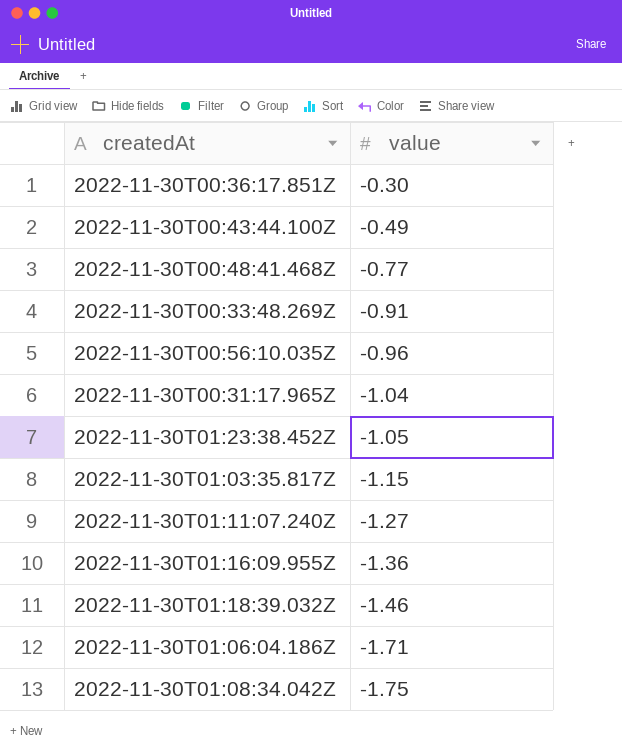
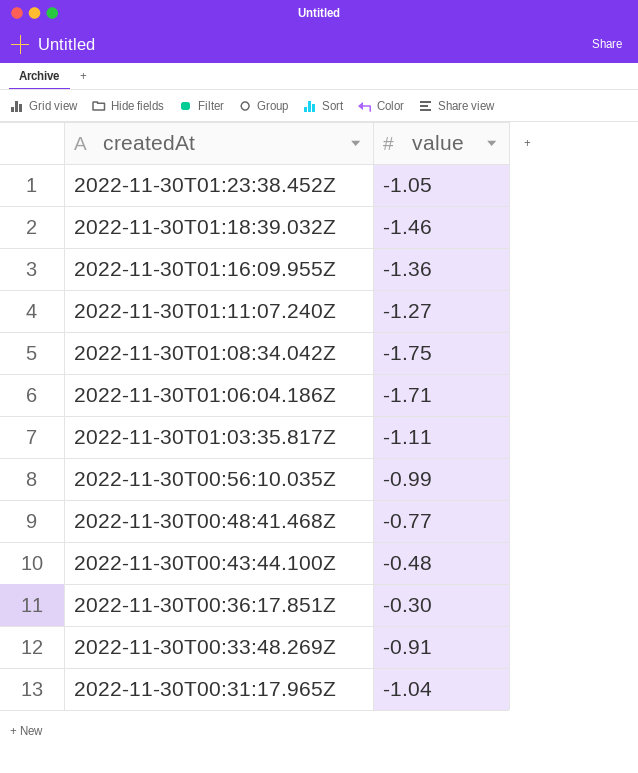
row order: value descending -> createdAt descending
2022-11-30T01:03:35.817Z | value: -1.15 -> -1.11
2022-11-30T00:56:10.035Z | value: -0.96 -> -0.99
2022-11-30T00:43:44.100Z | value: -0.49 -> -0.48

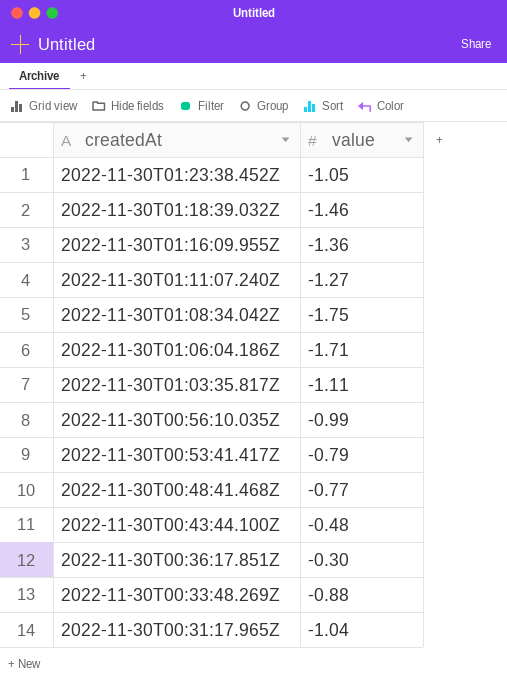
row 2022-11-30T00:53:41.417Z: none -> -0.79
2022-11-30T00:33:48.269Z | value: -0.91 -> -0.88

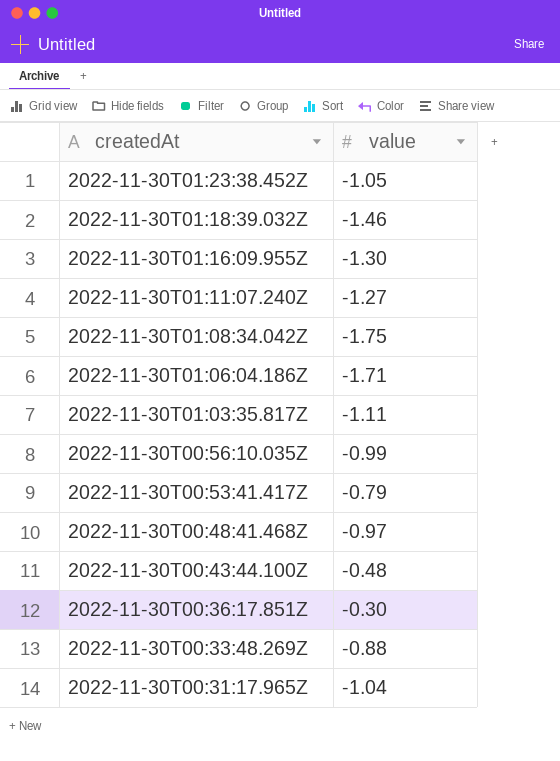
2022-11-30T01:16:09.955Z | value: -1.36 -> -1.30
2022-11-30T00:48:41.468Z | value: -0.77 -> -0.97

